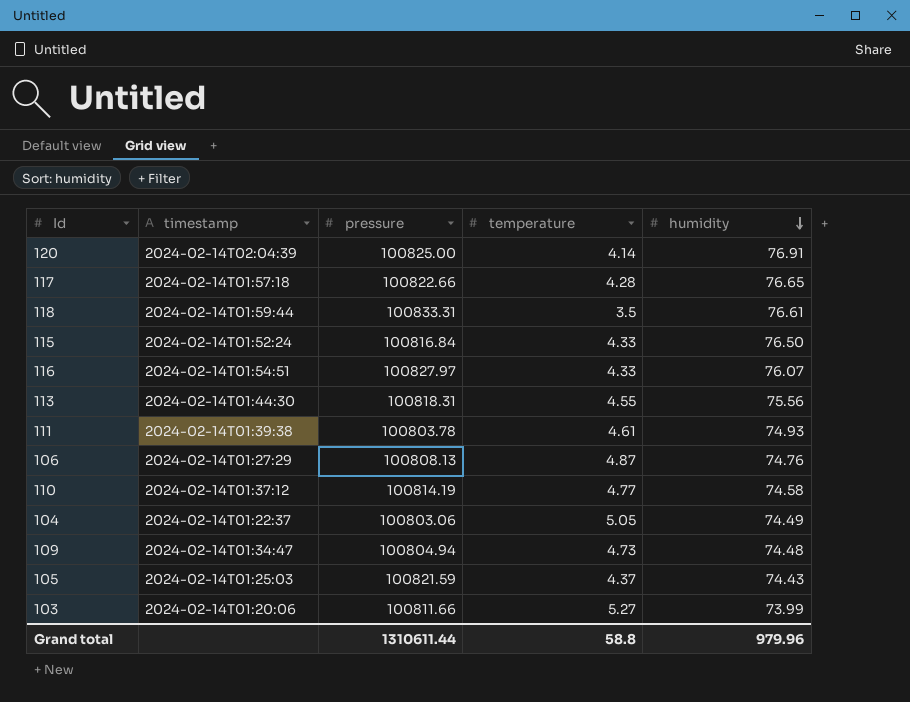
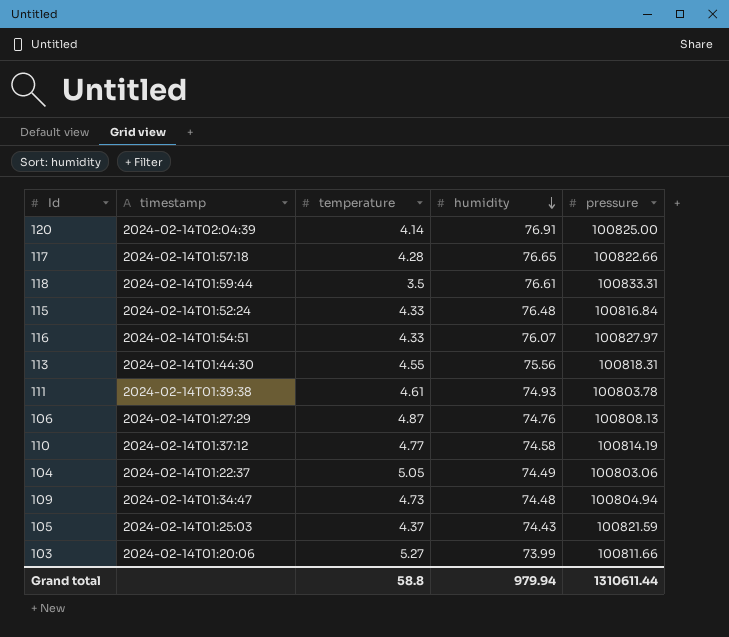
column pressure | position: 3 -> 5
115 | humidity: 76.50 -> 76.48
Grand total | humidity: 979.96 -> 979.94

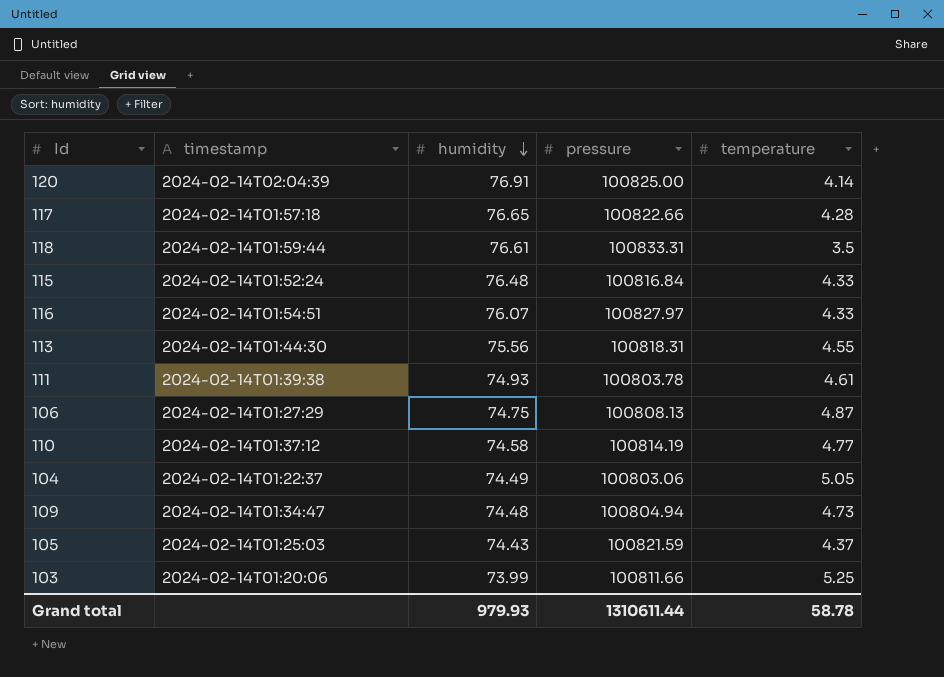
column temperature | position: 3 -> 5
106 | humidity: 74.76 -> 74.75
103 | temperature: 5.27 -> 5.25
Grand total | humidity: 979.94 -> 979.93
Grand total | temperature: 58.8 -> 58.78

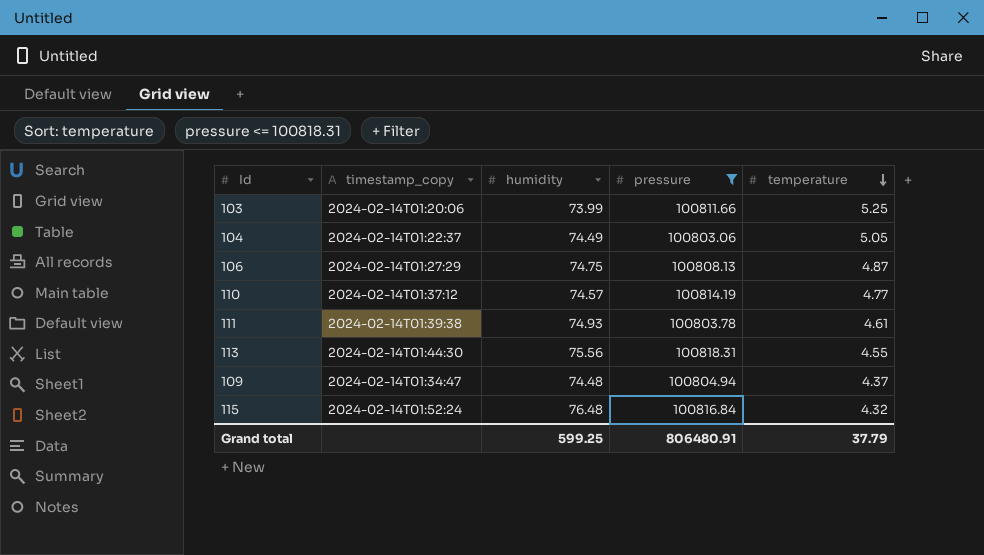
filter: none -> pressure <= 100818.31
row order: humidity descending -> temperature descending
column name: timestamp -> timestamp_copy
110 | humidity: 74.58 -> 74.57
109 | temperature: 4.73 -> 4.37
115 | temperature: 4.33 -> 4.32
Grand total | humidity: 979.93 -> 599.25
Grand total | pressure: 1310611.44 -> 806480.91
Grand total | temperature: 58.78 -> 37.79

